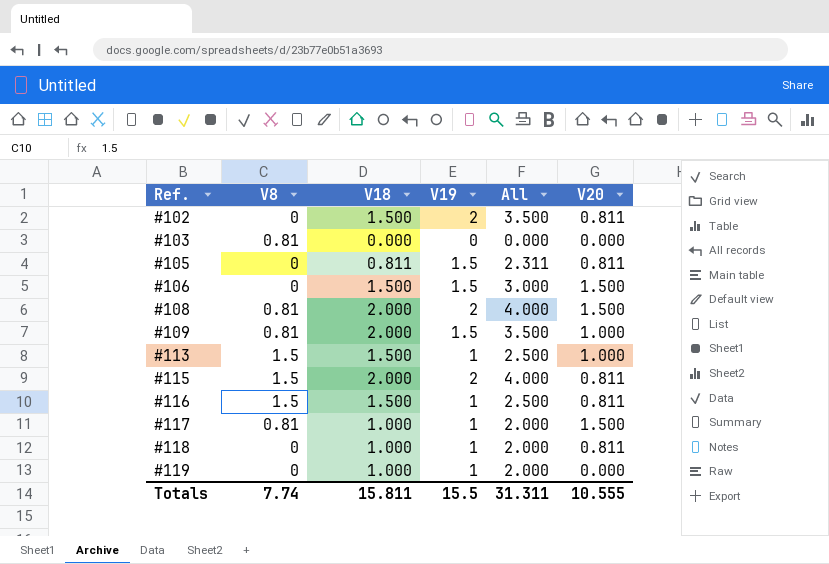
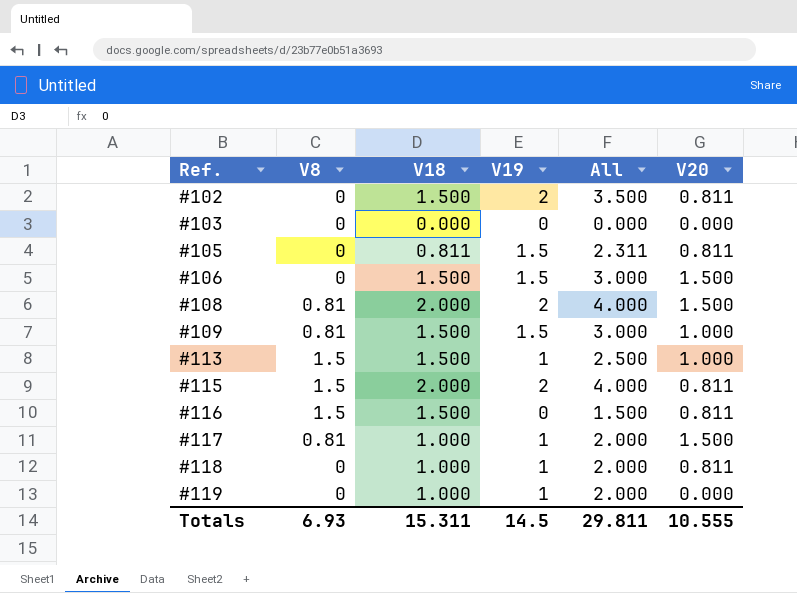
#103 | V8: 0.81 -> 0
#109 | V18: 2.000 -> 1.500
#109 | All: 3.500 -> 3.000
#116 | V19: 1 -> 0
#116 | All: 2.500 -> 1.500
Totals | V8: 7.74 -> 6.93
Totals | V18: 15.811 -> 15.311
Totals | V19: 15.5 -> 14.5
Totals | All: 31.311 -> 29.811

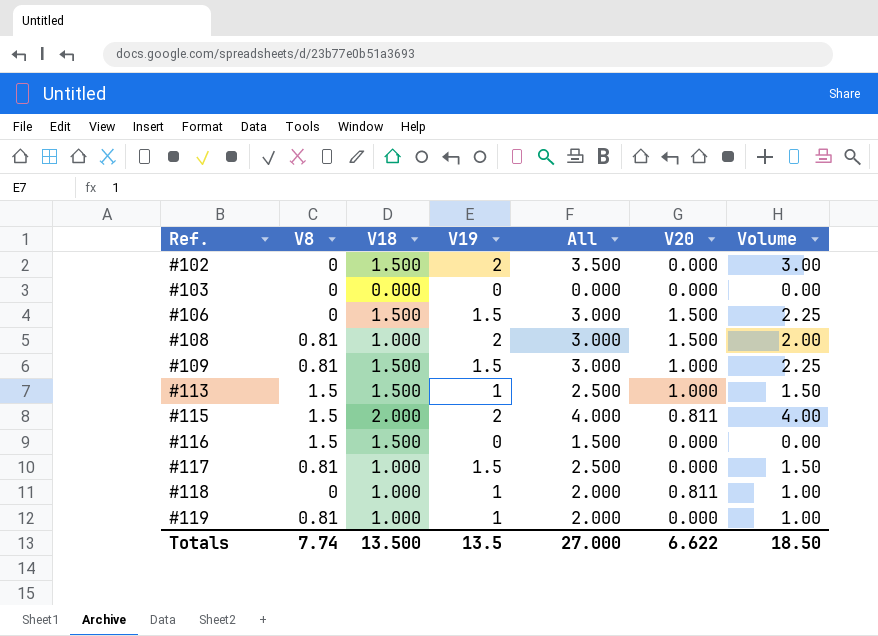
column Volume | formula: none -> [V18] * [V19]
row #105: 0 | 0.811 | 1.5 | 2.311 | 0.811 -> none
#102 | V20: 0.811 -> 0.000
#108 | V18: 2.000 -> 1.000
#108 | All: 4.000 -> 3.000
#116 | V20: 0.811 -> 0.000
#117 | V19: 1 -> 1.5
#117 | All: 2.000 -> 2.500
#117 | V20: 1.500 -> 0.000
#119 | V8: 0 -> 0.81
Totals | V8: 6.93 -> 7.74
Totals | V18: 15.311 -> 13.500
Totals | V19: 14.5 -> 13.5
Totals | All: 29.811 -> 27.000
Totals | V20: 10.555 -> 6.622

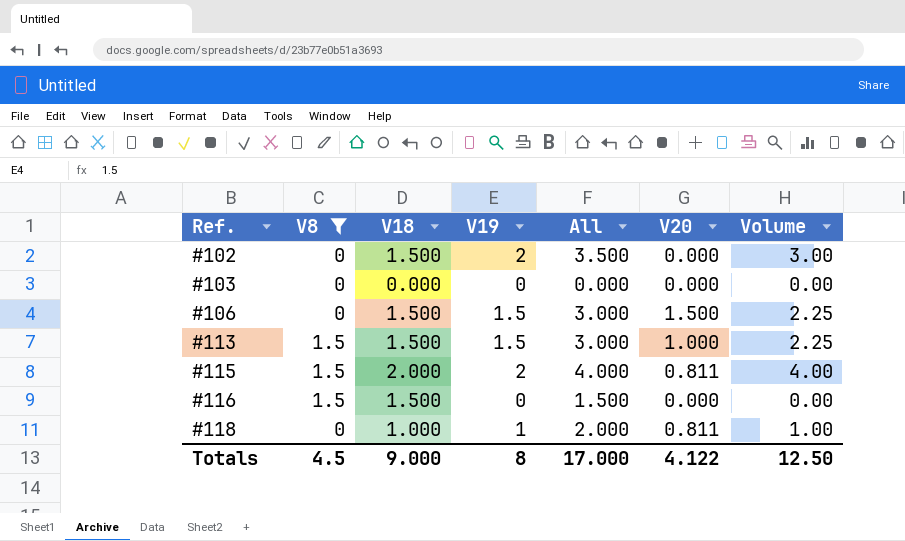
filter: none -> V8 != 0.81
#113 | V19: 1 -> 1.5
#113 | All: 2.500 -> 3.000
#113 | Volume: 1.50 -> 2.25
Totals | V8: 7.74 -> 4.5
Totals | V18: 13.500 -> 9.000
Totals | V19: 13.5 -> 8
Totals | All: 27.000 -> 17.000
Totals | V20: 6.622 -> 4.122
Totals | Volume: 18.50 -> 12.50

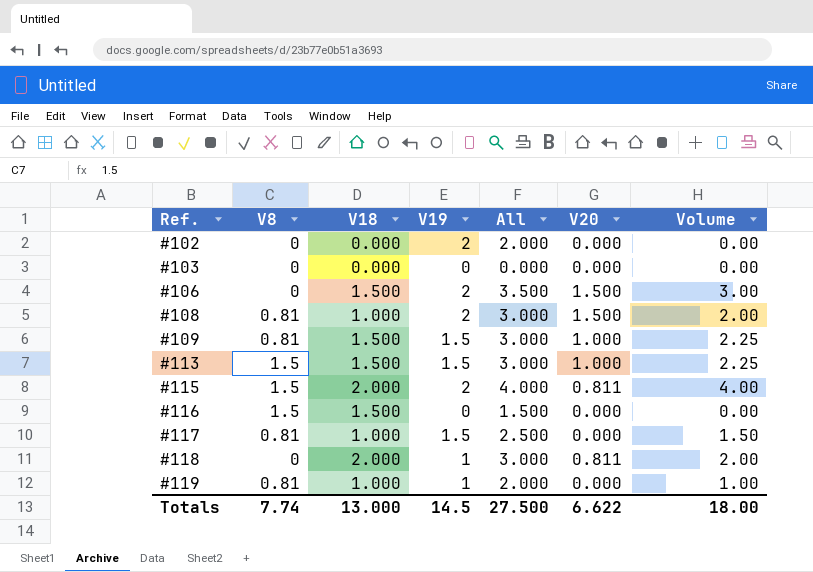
filter: V8 != 0.81 -> none
#102 | V18: 1.500 -> 0.000
#102 | All: 3.500 -> 2.000
#102 | Volume: 3.00 -> 0.00
#106 | V19: 1.5 -> 2
#106 | All: 3.000 -> 3.500
#106 | Volume: 2.25 -> 3.00
#118 | V18: 1.000 -> 2.000
#118 | All: 2.000 -> 3.000
#118 | Volume: 1.00 -> 2.00
Totals | V8: 4.5 -> 7.74
Totals | V18: 9.000 -> 13.000
Totals | V19: 8 -> 14.5
Totals | All: 17.000 -> 27.500
Totals | V20: 4.122 -> 6.622
Totals | Volume: 12.50 -> 18.00

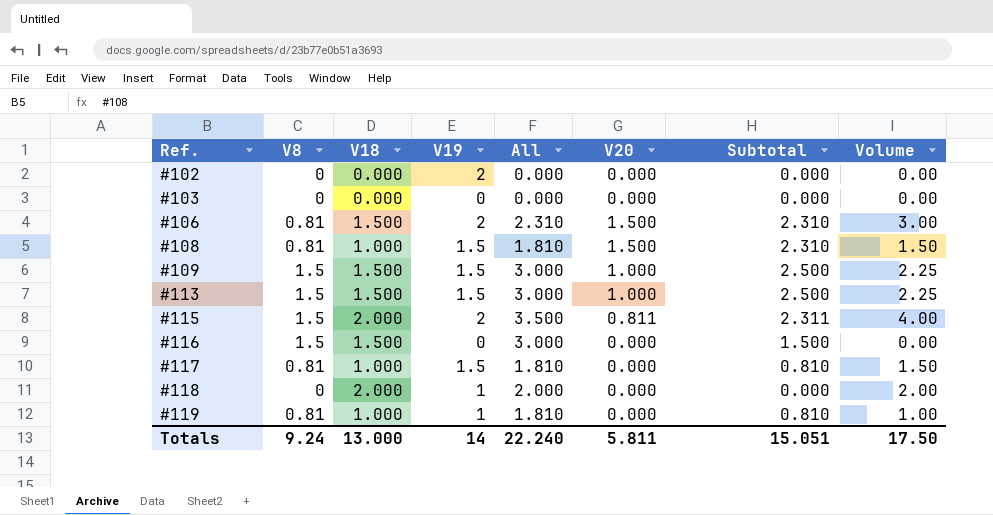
column All | formula: [V18] + [V19] -> [V8] + [V18]
column Subtotal | formula: none -> [V8] + [V20]
#106 | V8: 0 -> 0.81
#108 | V19: 2 -> 1.5
#108 | Volume: 2.00 -> 1.50
#109 | V8: 0.81 -> 1.5
#118 | V20: 0.811 -> 0.000
Totals | V8: 7.74 -> 9.24
Totals | V19: 14.5 -> 14
Totals | All: 27.500 -> 22.240
Totals | V20: 6.622 -> 5.811
Totals | Volume: 18.00 -> 17.50

